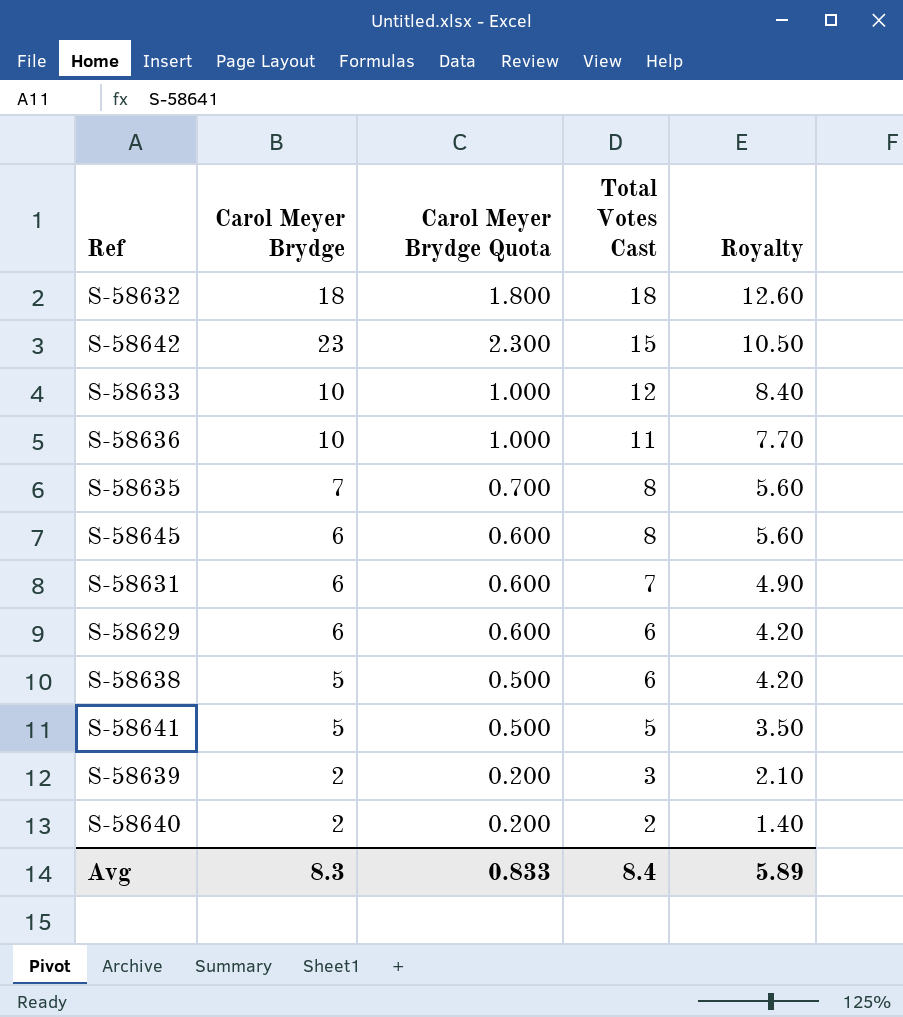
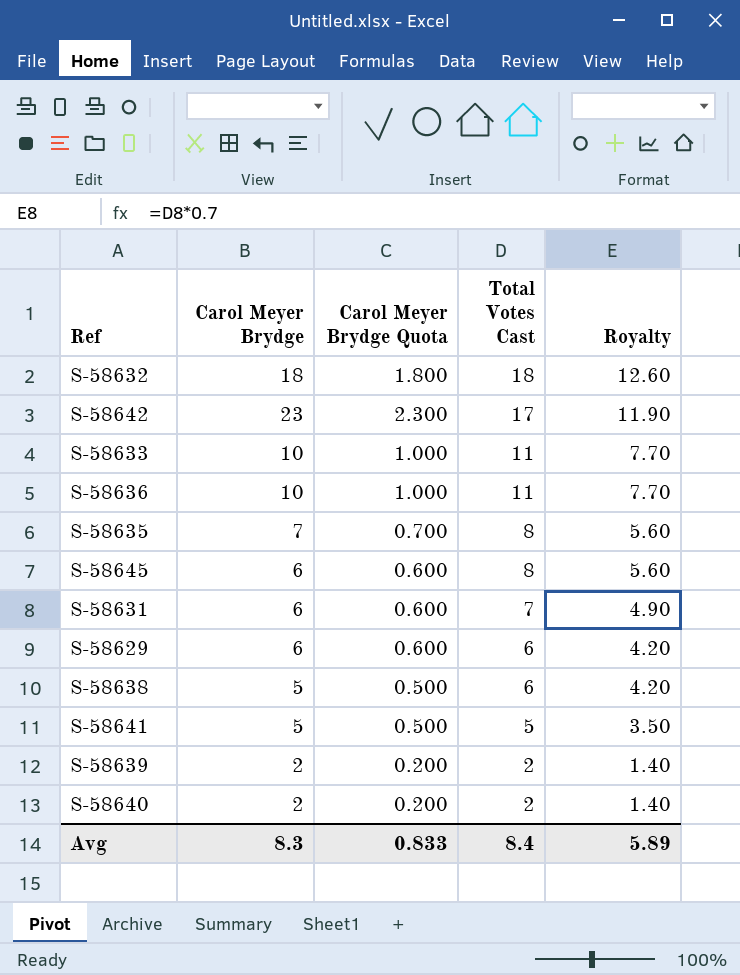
S-58642 | Total Votes Cast: 15 -> 17
S-58642 | Royalty: 10.50 -> 11.90
S-58633 | Total Votes Cast: 12 -> 11
S-58633 | Royalty: 8.40 -> 7.70
S-58639 | Total Votes Cast: 3 -> 2
S-58639 | Royalty: 2.10 -> 1.40

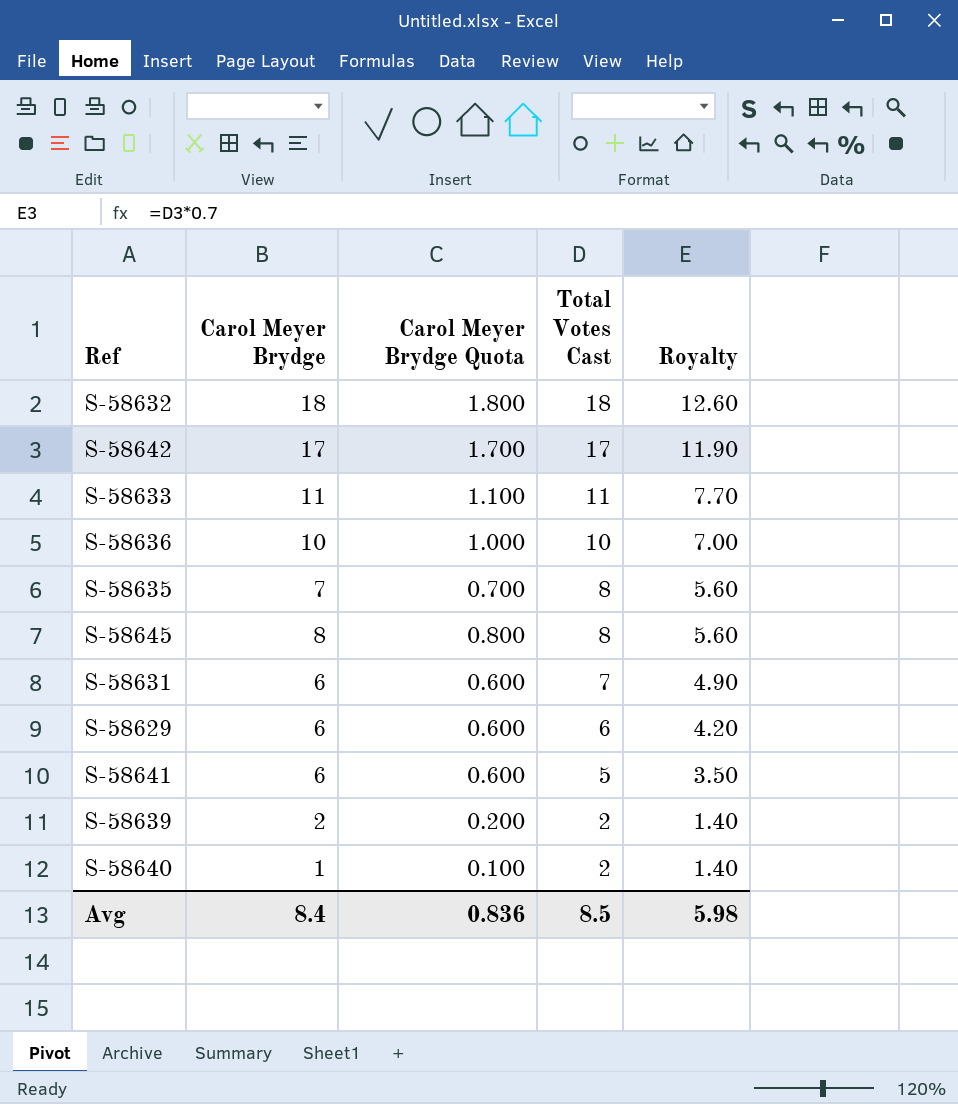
row S-58638: 5 | 0.500 | 6 | 4.20 -> none
S-58642 | Carol Meyer Brydge: 23 -> 17
S-58642 | Carol Meyer Brydge Quota: 2.300 -> 1.700
S-58633 | Carol Meyer Brydge: 10 -> 11
S-58633 | Carol Meyer Brydge Quota: 1.000 -> 1.100
S-58636 | Total Votes Cast: 11 -> 10
S-58636 | Royalty: 7.70 -> 7.00
S-58645 | Carol Meyer Brydge: 6 -> 8
S-58645 | Carol Meyer Brydge Quota: 0.600 -> 0.800
S-58641 | Carol Meyer Brydge: 5 -> 6
S-58641 | Carol Meyer Brydge Quota: 0.500 -> 0.600
S-58640 | Carol Meyer Brydge: 2 -> 1
S-58640 | Carol Meyer Brydge Quota: 0.200 -> 0.100
Avg | Carol Meyer Brydge: 8.3 -> 8.4
Avg | Carol Meyer Brydge Quota: 0.833 -> 0.836
Avg | Total Votes Cast: 8.4 -> 8.5
Avg | Royalty: 5.89 -> 5.98

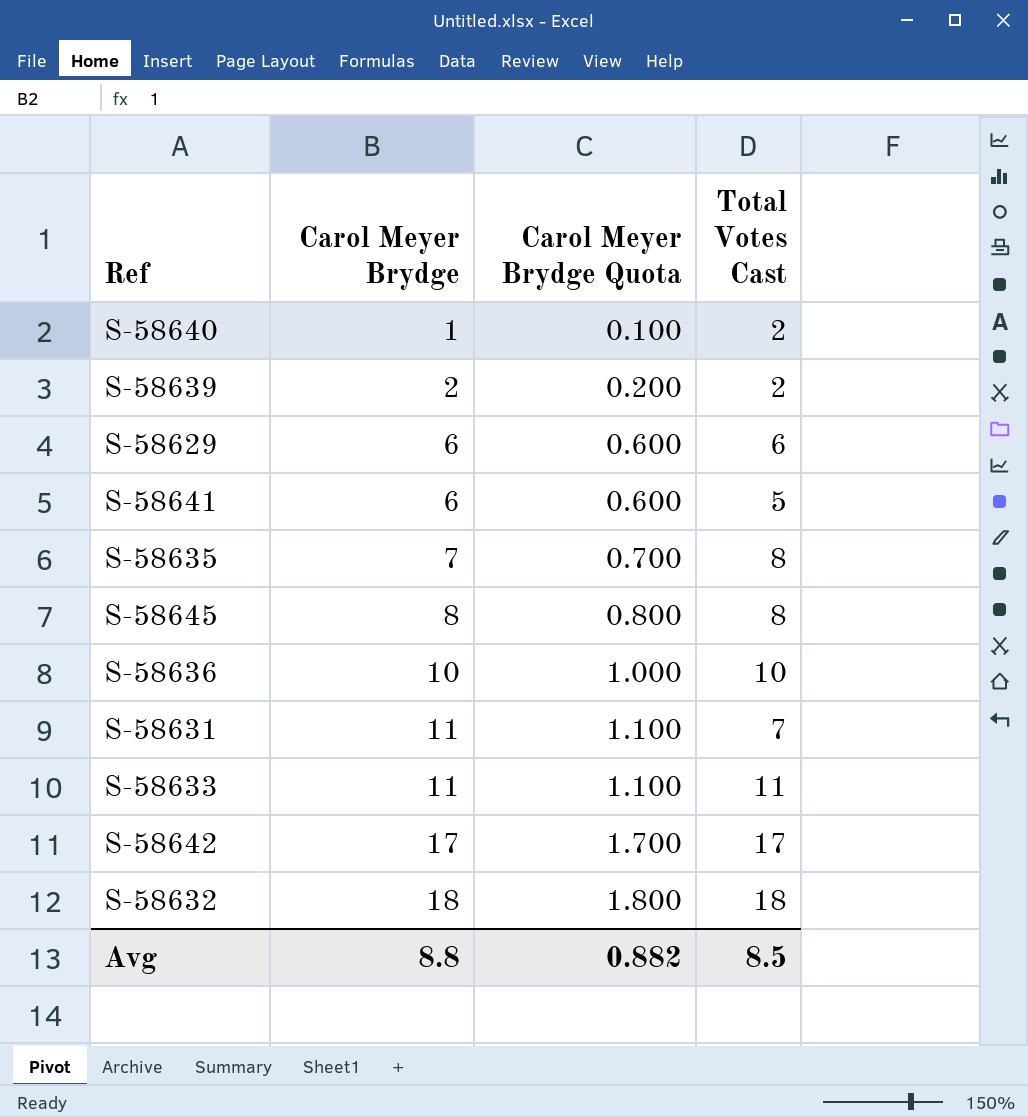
row order: Total Votes Cast descending -> Carol Meyer Brydge ascending
column Royalty | formula: [Total Votes Cast] * 0.7 -> none
S-58631 | Carol Meyer Brydge: 6 -> 11
S-58631 | Carol Meyer Brydge Quota: 0.600 -> 1.100
Avg | Carol Meyer Brydge: 8.4 -> 8.8
Avg | Carol Meyer Brydge Quota: 0.836 -> 0.882

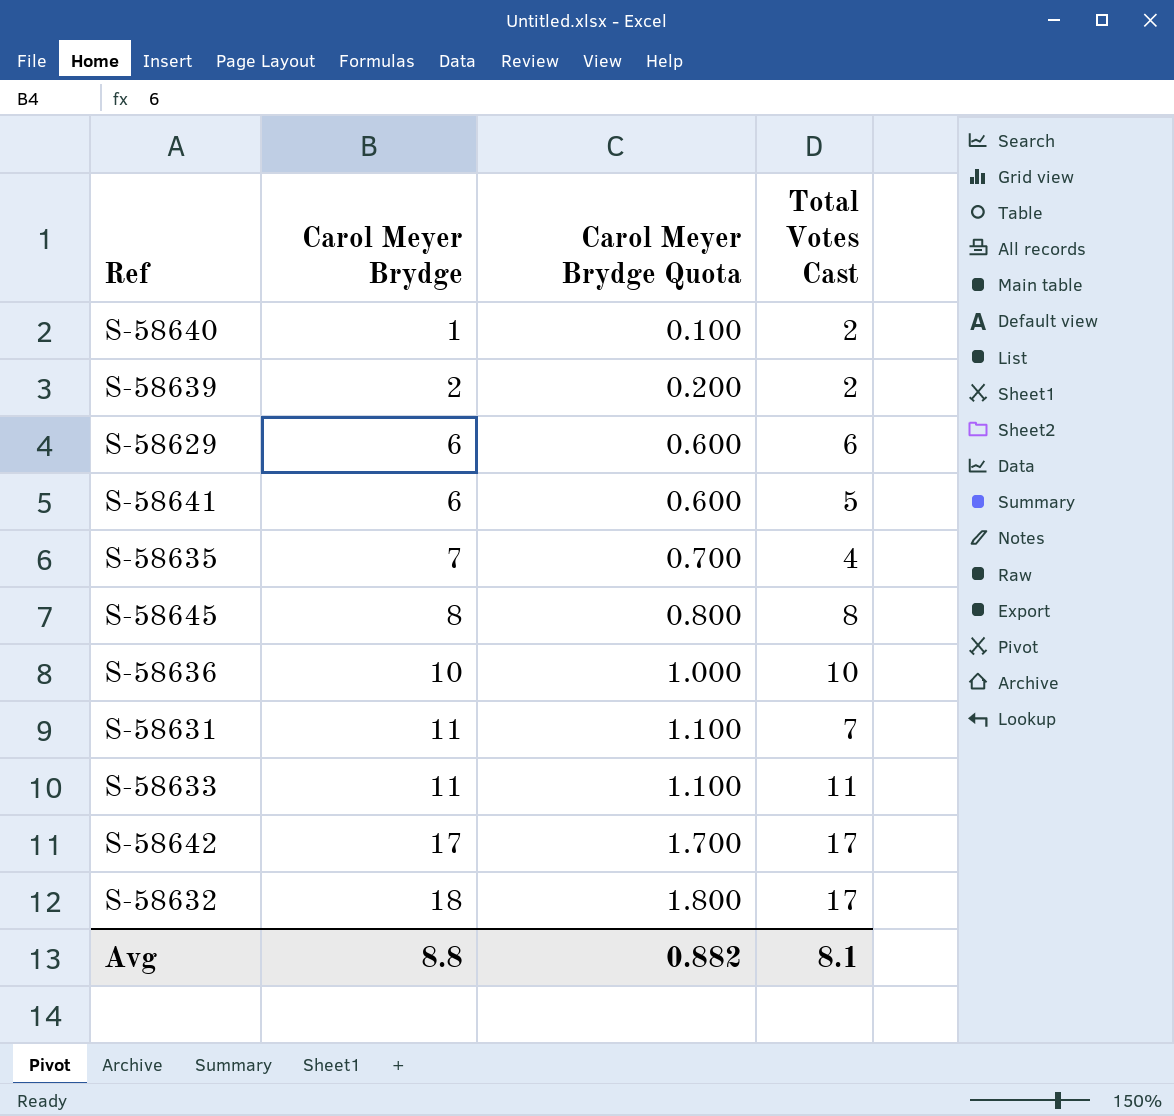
S-58635 | Total Votes Cast: 8 -> 4
S-58632 | Total Votes Cast: 18 -> 17
Avg | Total Votes Cast: 8.5 -> 8.1

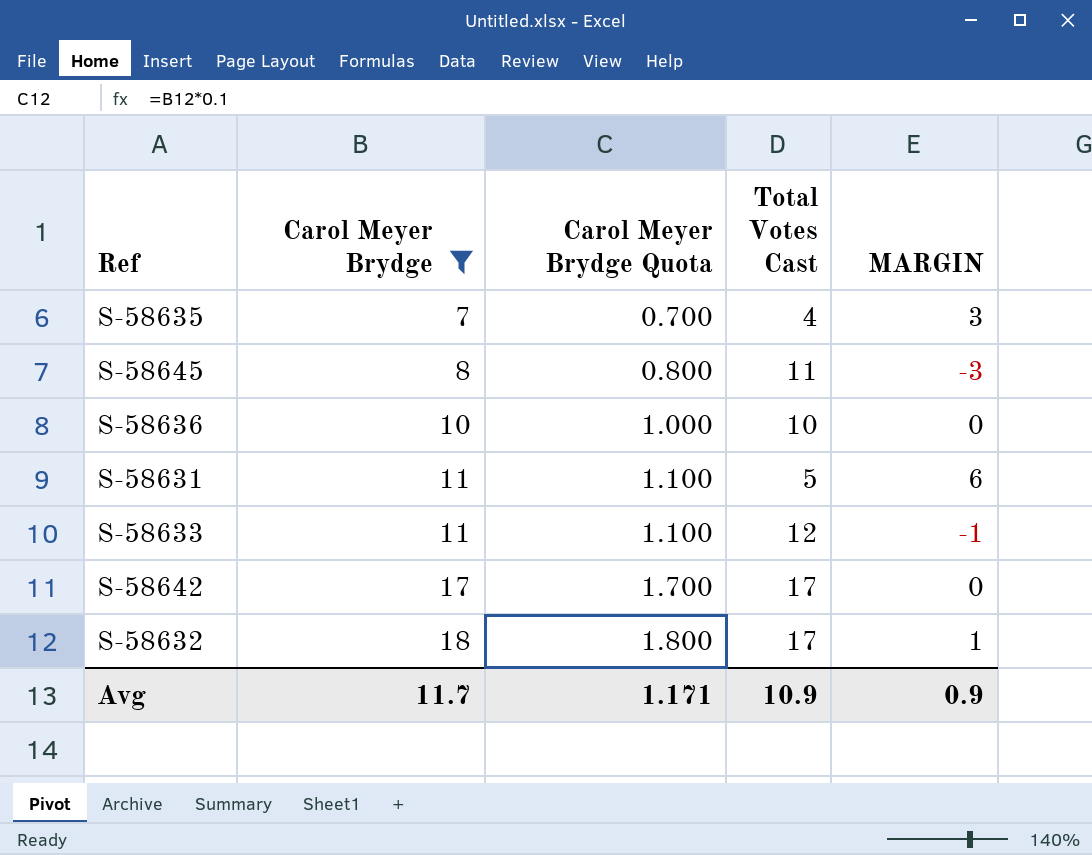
filter: none -> Carol Meyer Brydge >= 7
column MARGIN | formula: none -> [Carol Meyer Brydge] - [Total Votes Cast]
S-58645 | Total Votes Cast: 8 -> 11
S-58631 | Total Votes Cast: 7 -> 5
S-58633 | Total Votes Cast: 11 -> 12
Avg | Carol Meyer Brydge: 8.8 -> 11.7
Avg | Carol Meyer Brydge Quota: 0.882 -> 1.171
Avg | Total Votes Cast: 8.1 -> 10.9

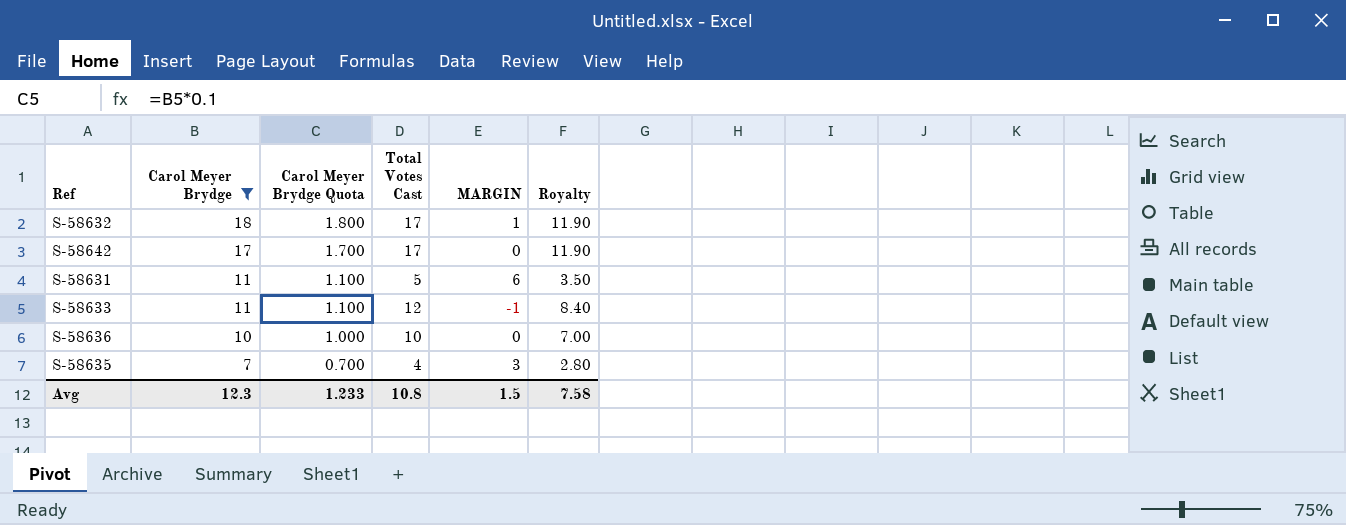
row order: Carol Meyer Brydge ascending -> Carol Meyer Brydge descending
column Royalty | formula: none -> [Total Votes Cast] * 0.7
row S-58645: 8 | 0.800 | 11 | -3 -> none
Avg | Carol Meyer Brydge: 11.7 -> 12.3
Avg | Carol Meyer Brydge Quota: 1.171 -> 1.233
Avg | Total Votes Cast: 10.9 -> 10.8
Avg | MARGIN: 0.9 -> 1.5

